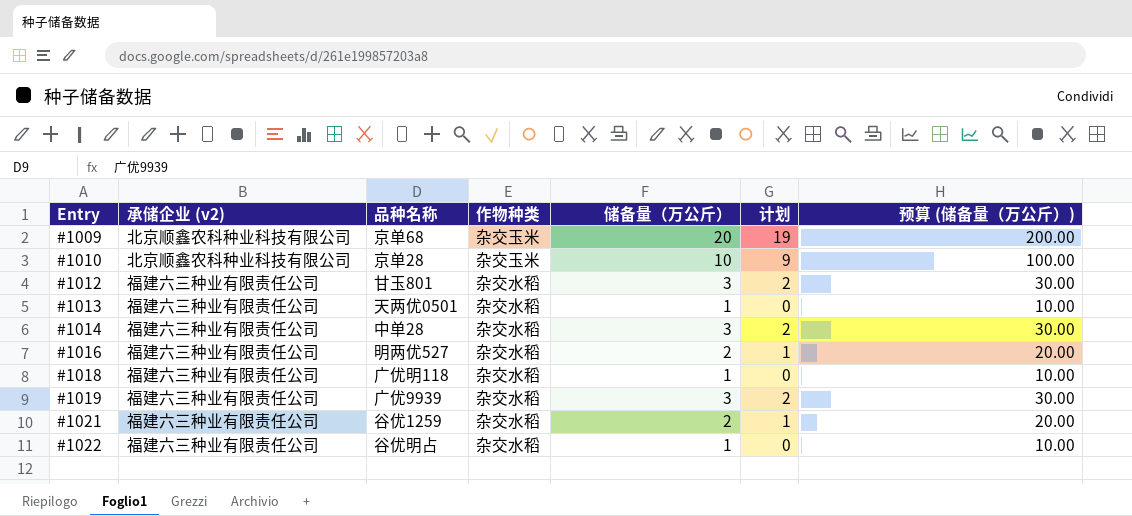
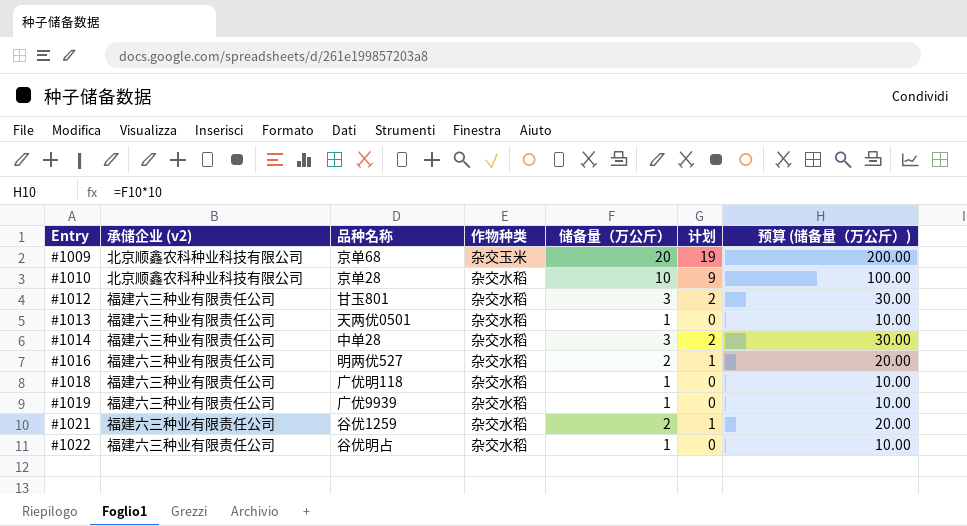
#1010 | 作物种类: 杂交玉米 -> 杂交水稻
#1019 | 储备量（万公斤）: 3 -> 1
#1019 | 计划: 2 -> 0
#1019 | 预算 (储备量（万公斤）): 30.00 -> 10.00

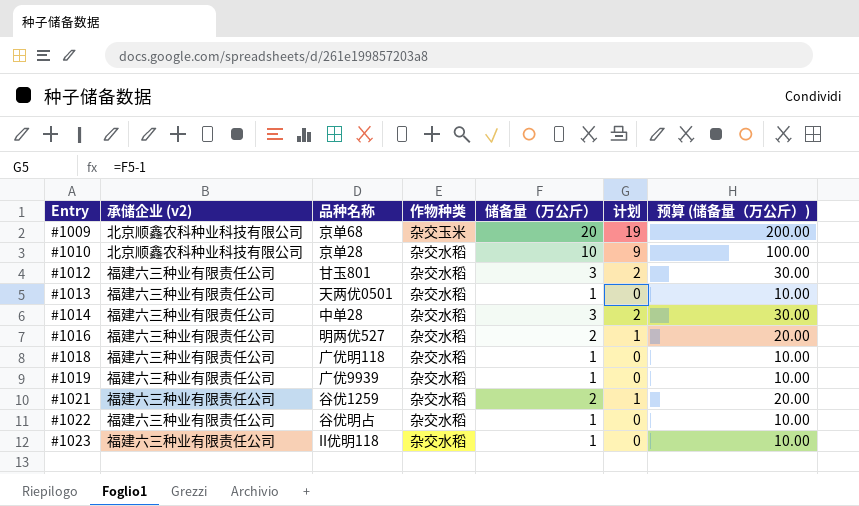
row #1023: none -> 福建六三种业有限责任公司 | II优明118 | 杂交水稻 | 1 | 0 | 10.00

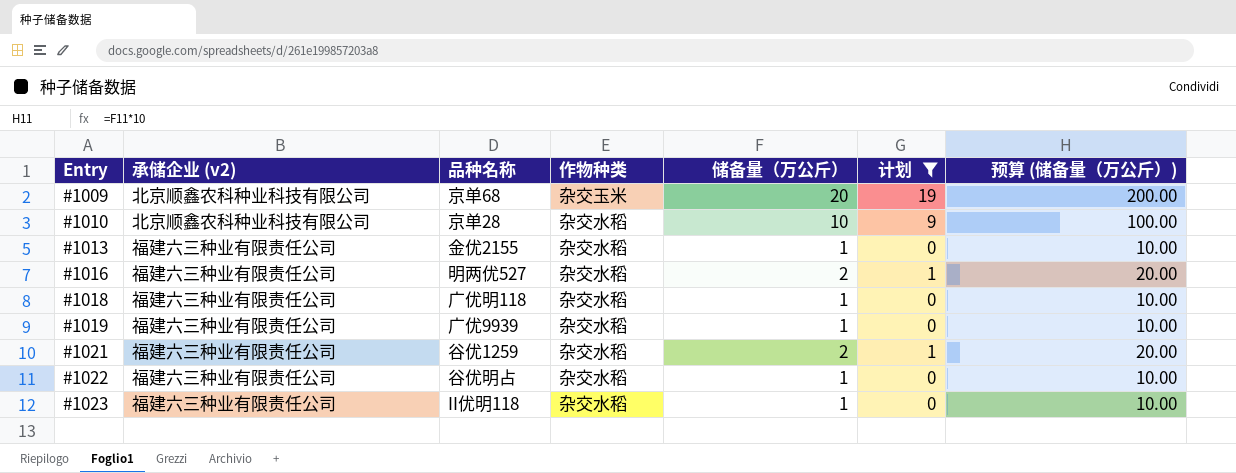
filter: none -> 计划 != 2
#1013 | 品种名称: 天两优0501 -> 金优2155

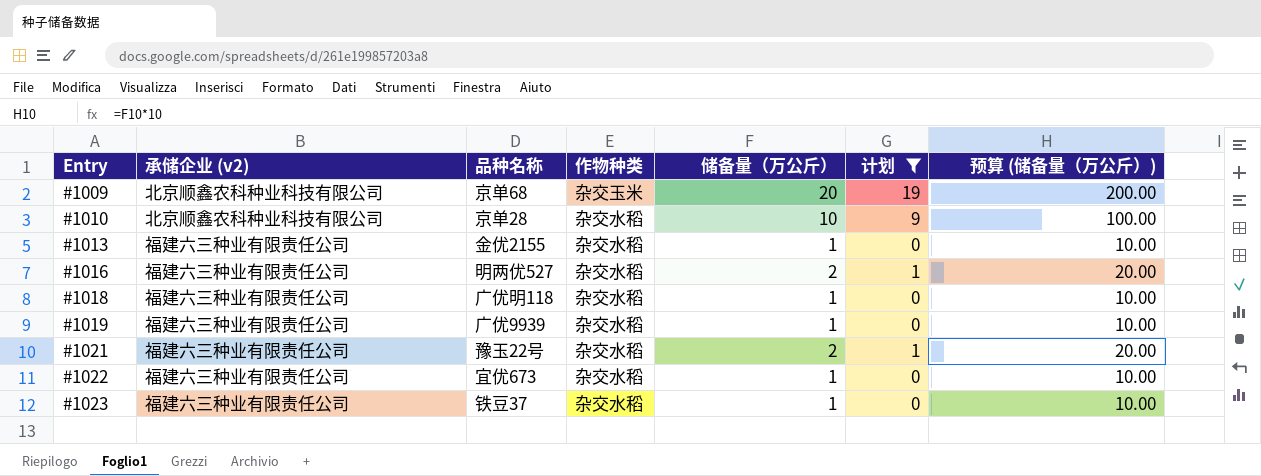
#1021 | 品种名称: 谷优1259 -> 豫玉22号
#1022 | 品种名称: 谷优明占 -> 宜优673
#1023 | 品种名称: II优明118 -> 铁豆37

